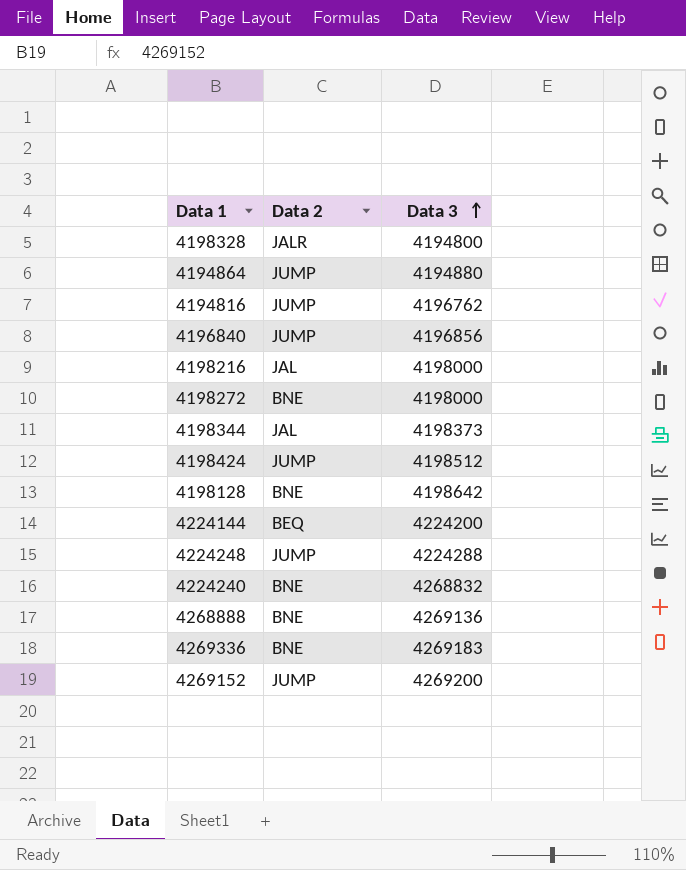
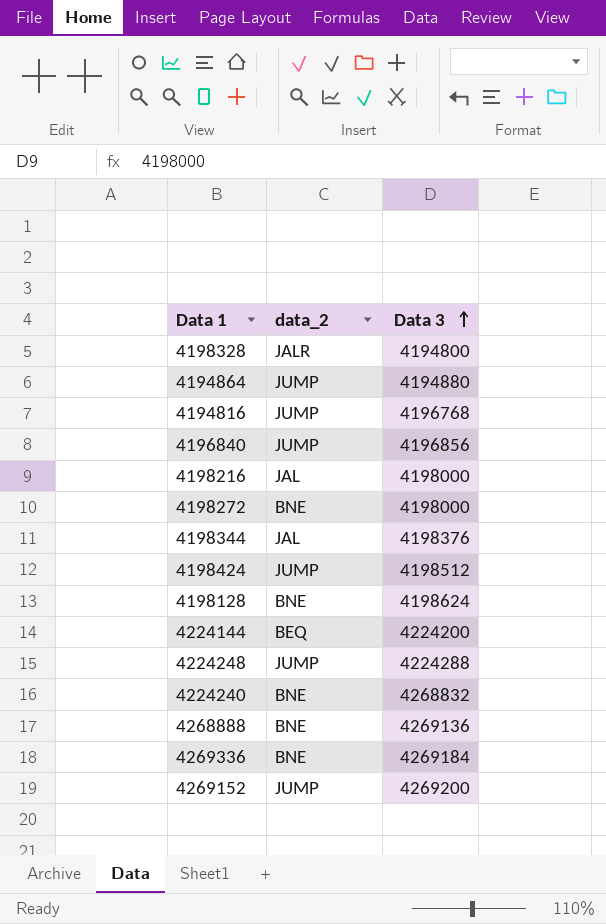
column name: Data 2 -> data_2
4194816 | Data 3: 4196762 -> 4196768
4198344 | Data 3: 4198373 -> 4198376
4198128 | Data 3: 4198642 -> 4198624
4269336 | Data 3: 4269183 -> 4269184

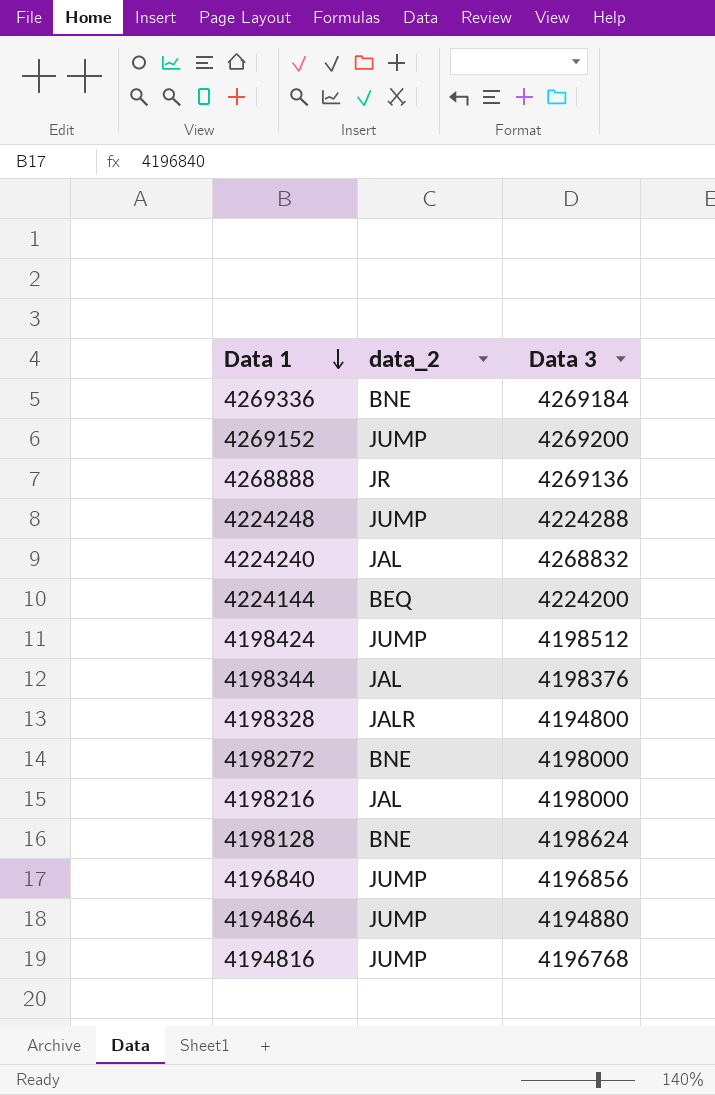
row order: Data 3 ascending -> Data 1 descending
4268888 | data_2: BNE -> JR
4224240 | data_2: BNE -> JAL

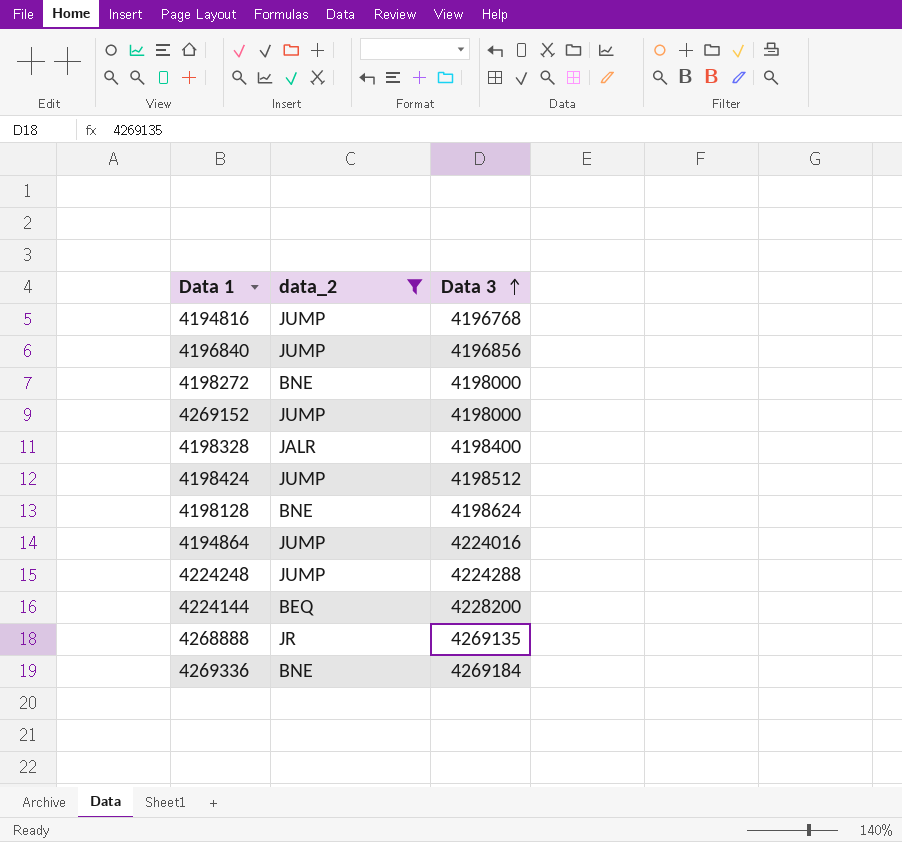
filter: none -> data_2 != JAL
row order: Data 1 descending -> Data 3 ascending
4269152 | Data 3: 4269200 -> 4198000
4198328 | Data 3: 4194800 -> 4198400
4194864 | Data 3: 4194880 -> 4224016
4224144 | Data 3: 4224200 -> 4228200
4268888 | Data 3: 4269136 -> 4269135

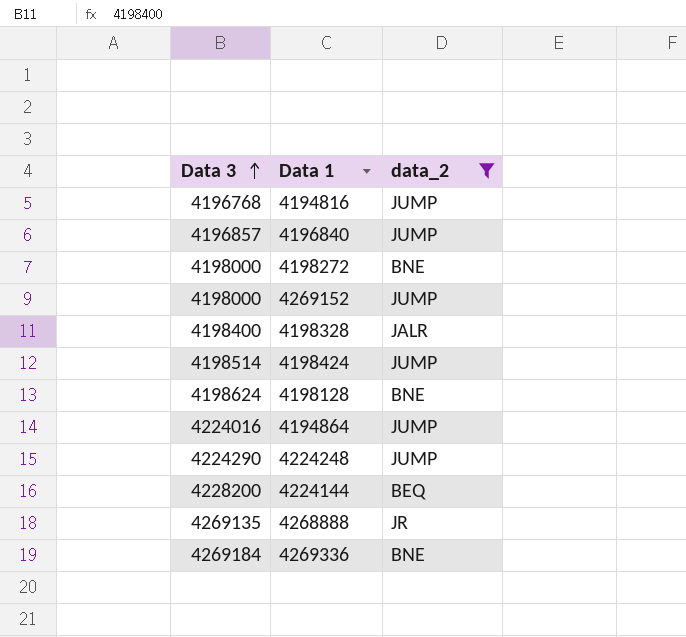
column Data 3 | position: 3 -> 1
4196840 | Data 3: 4196856 -> 4196857
4198424 | Data 3: 4198512 -> 4198514
4224248 | Data 3: 4224288 -> 4224290

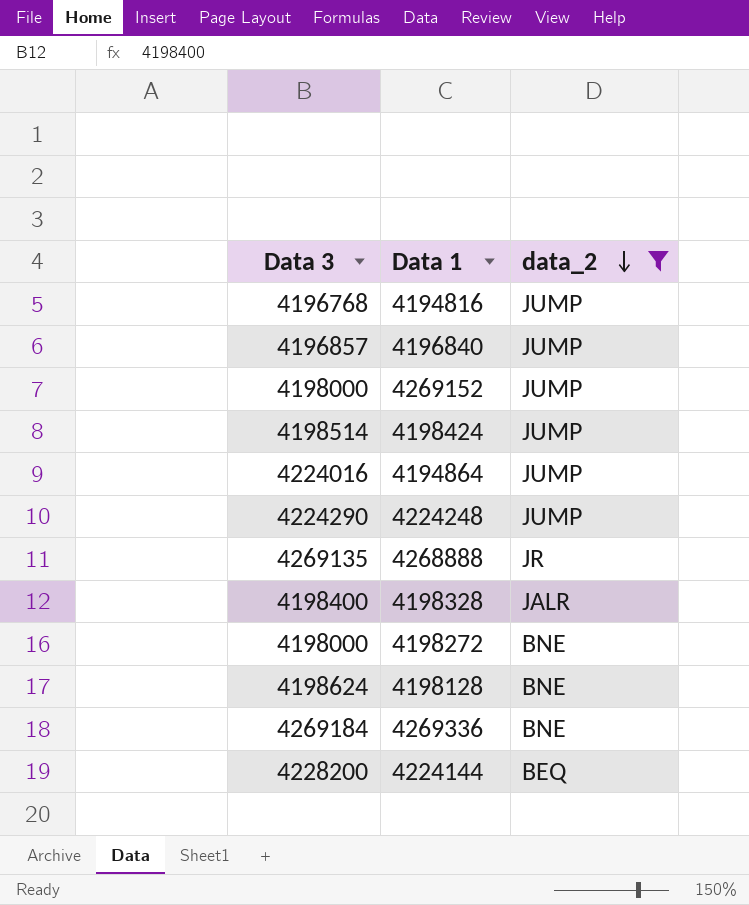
row order: Data 3 ascending -> data_2 descending

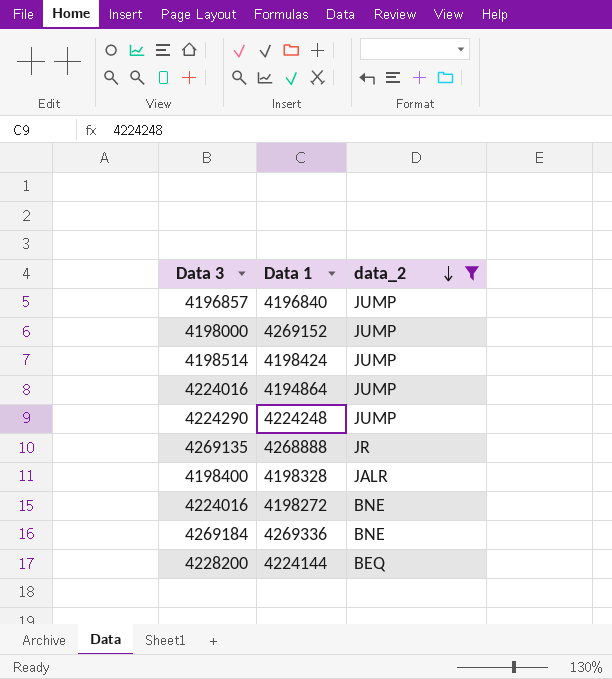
row 4194816: 4196768 | JUMP -> none
row 4198128: 4198624 | BNE -> none
4198272 | Data 3: 4198000 -> 4224016

